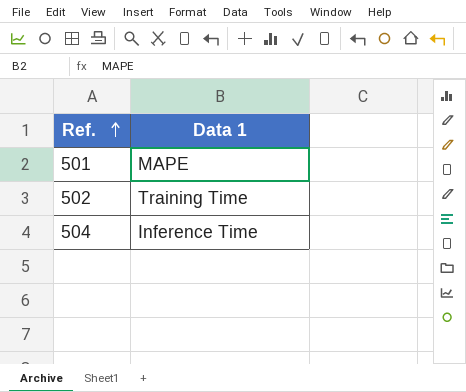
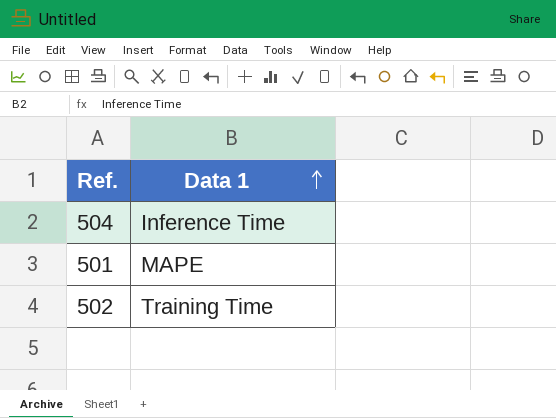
row order: Ref. ascending -> Data 1 ascending

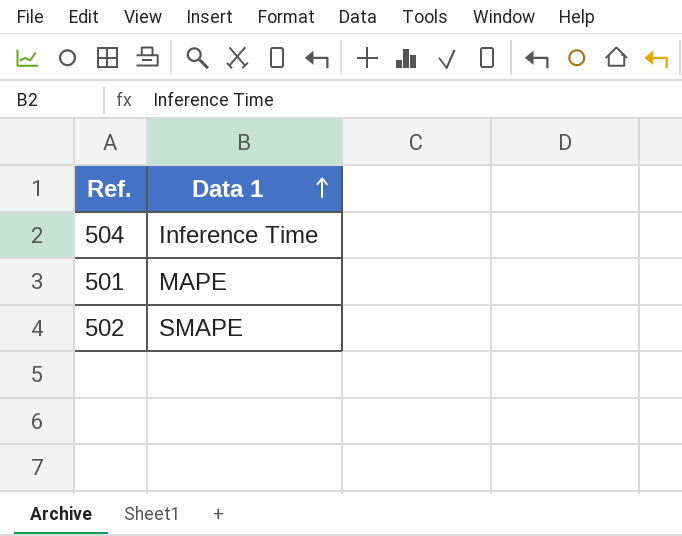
502 | Data 1: Training Time -> SMAPE

